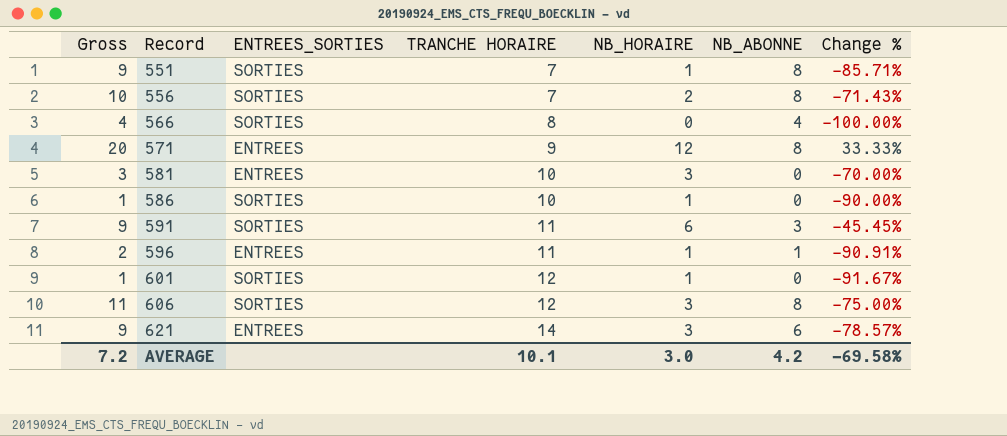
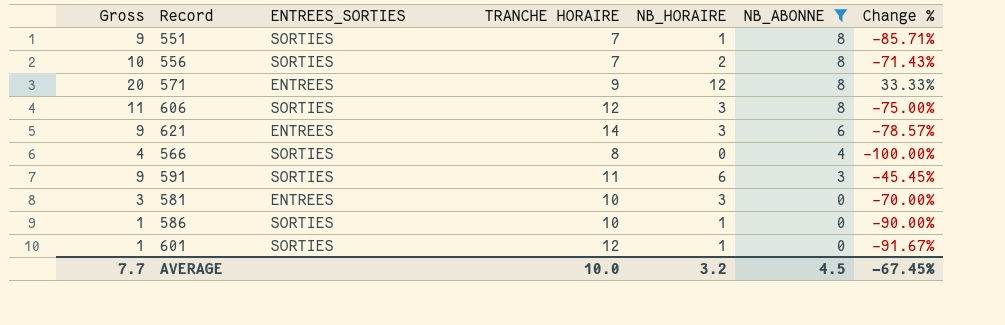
filter: none -> NB_ABONNE != 1
row order: Record ascending -> NB_ABONNE descending
AVERAGE | Gross: 7.2 -> 7.7
AVERAGE | TRANCHE HORAIRE: 10.1 -> 10.0
AVERAGE | NB_HORAIRE: 3.0 -> 3.2
AVERAGE | NB_ABONNE: 4.2 -> 4.5
AVERAGE | Change %: -69.58% -> -67.45%

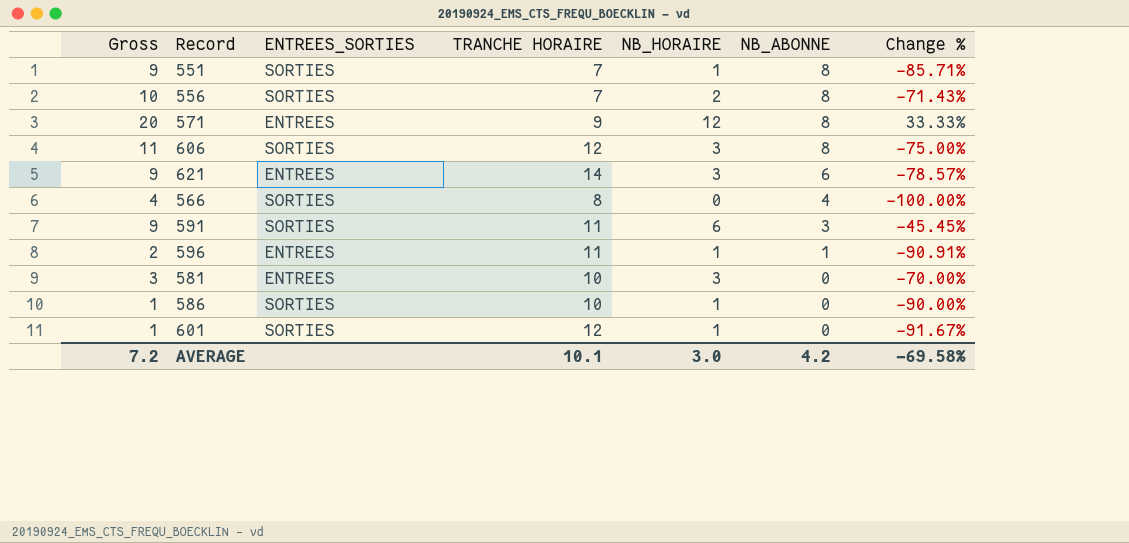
filter: NB_ABONNE != 1 -> none
AVERAGE | Gross: 7.7 -> 7.2
AVERAGE | TRANCHE HORAIRE: 10.0 -> 10.1
AVERAGE | NB_HORAIRE: 3.2 -> 3.0
AVERAGE | NB_ABONNE: 4.5 -> 4.2
AVERAGE | Change %: -67.45% -> -69.58%

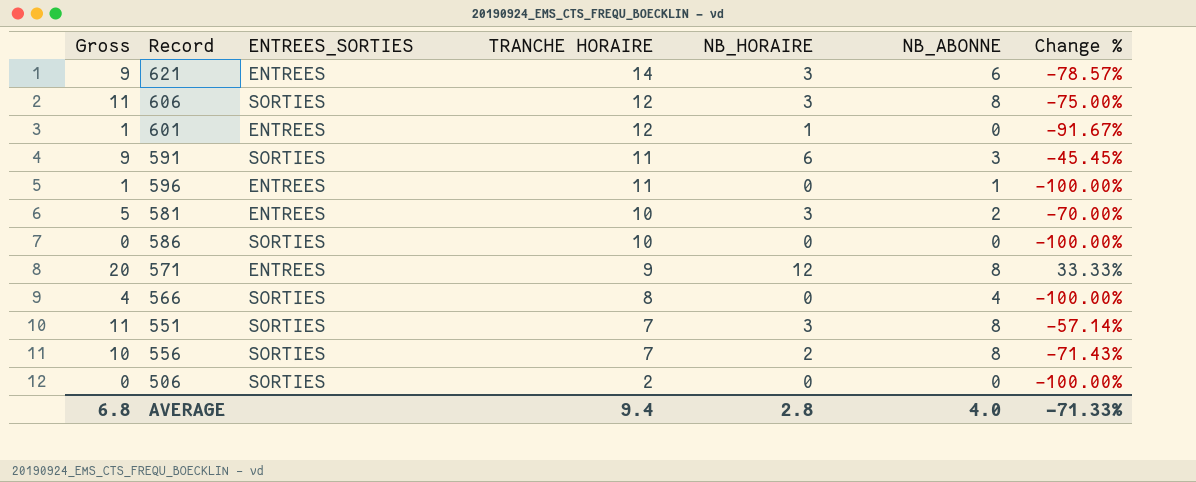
row order: NB_ABONNE descending -> TRANCHE HORAIRE descending
601 | ENTREES_SORTIES: SORTIES -> ENTREES
596 | Gross: 2 -> 1
596 | NB_HORAIRE: 1 -> 0
596 | Change %: -90.91% -> -100.00%
581 | Gross: 3 -> 5
581 | NB_ABONNE: 0 -> 2
586 | Gross: 1 -> 0
586 | NB_HORAIRE: 1 -> 0
586 | Change %: -90.00% -> -100.00%
551 | Gross: 9 -> 11
551 | NB_HORAIRE: 1 -> 3
551 | Change %: -85.71% -> -57.14%
row 506: none -> 0 | SORTIES | 2 | 0 | 0 | -100.00%
AVERAGE | Gross: 7.2 -> 6.8
AVERAGE | TRANCHE HORAIRE: 10.1 -> 9.4
AVERAGE | NB_HORAIRE: 3.0 -> 2.8
AVERAGE | NB_ABONNE: 4.2 -> 4.0
AVERAGE | Change %: -69.58% -> -71.33%

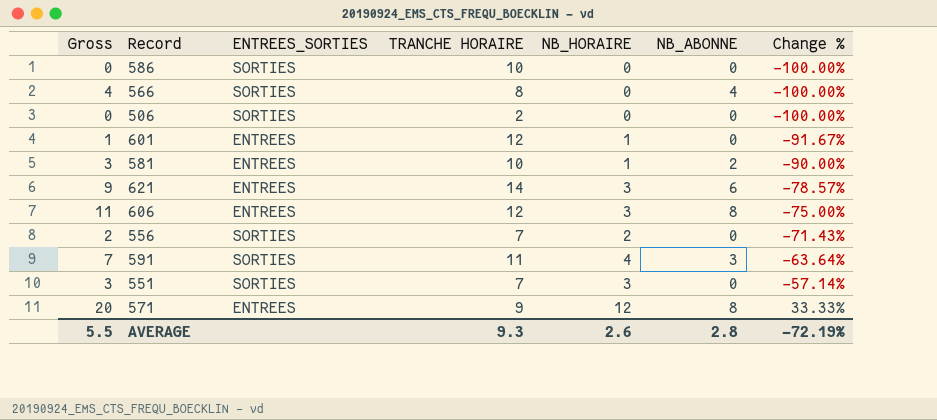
row order: TRANCHE HORAIRE descending -> Change % ascending
row 596: 1 | ENTREES | 11 | 0 | 1 | -100.00% -> none
581 | Gross: 5 -> 3
581 | NB_HORAIRE: 3 -> 1
581 | Change %: -70.00% -> -90.00%
606 | ENTREES_SORTIES: SORTIES -> ENTREES
556 | Gross: 10 -> 2
556 | NB_ABONNE: 8 -> 0
591 | Gross: 9 -> 7
591 | NB_HORAIRE: 6 -> 4
591 | Change %: -45.45% -> -63.64%
551 | Gross: 11 -> 3
551 | NB_ABONNE: 8 -> 0
AVERAGE | Gross: 6.8 -> 5.5
AVERAGE | TRANCHE HORAIRE: 9.4 -> 9.3
AVERAGE | NB_HORAIRE: 2.8 -> 2.6
AVERAGE | NB_ABONNE: 4.0 -> 2.8
AVERAGE | Change %: -71.33% -> -72.19%

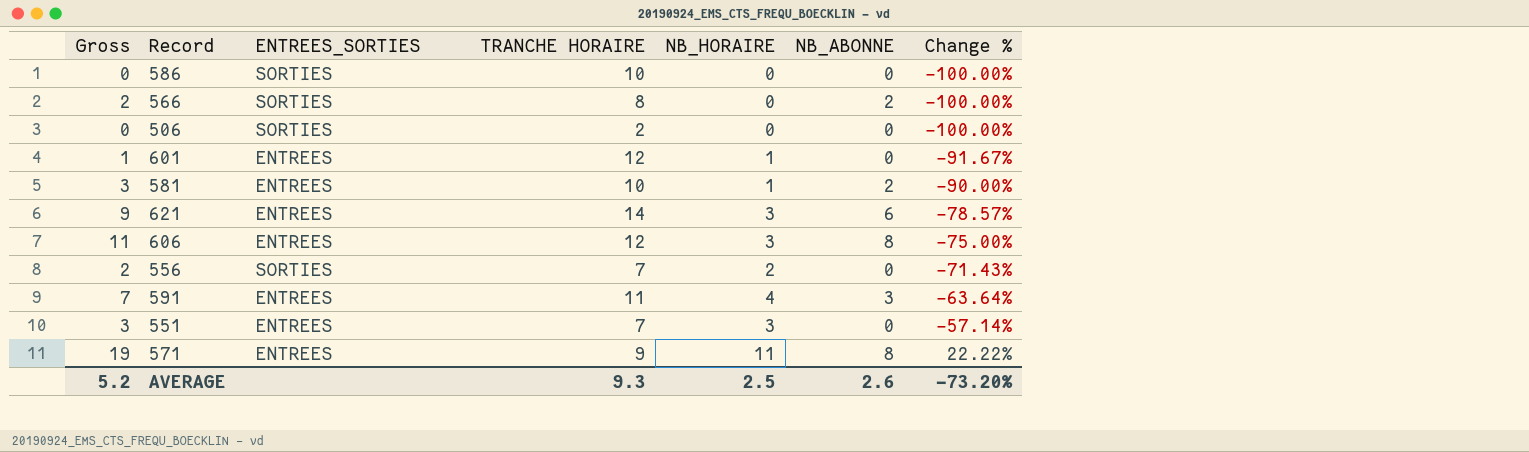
566 | Gross: 4 -> 2
566 | NB_ABONNE: 4 -> 2
591 | ENTREES_SORTIES: SORTIES -> ENTREES
551 | ENTREES_SORTIES: SORTIES -> ENTREES
571 | Gross: 20 -> 19
571 | NB_HORAIRE: 12 -> 11
571 | Change %: 33.33% -> 22.22%
AVERAGE | Gross: 5.5 -> 5.2
AVERAGE | NB_HORAIRE: 2.6 -> 2.5
AVERAGE | NB_ABONNE: 2.8 -> 2.6
AVERAGE | Change %: -72.19% -> -73.20%

